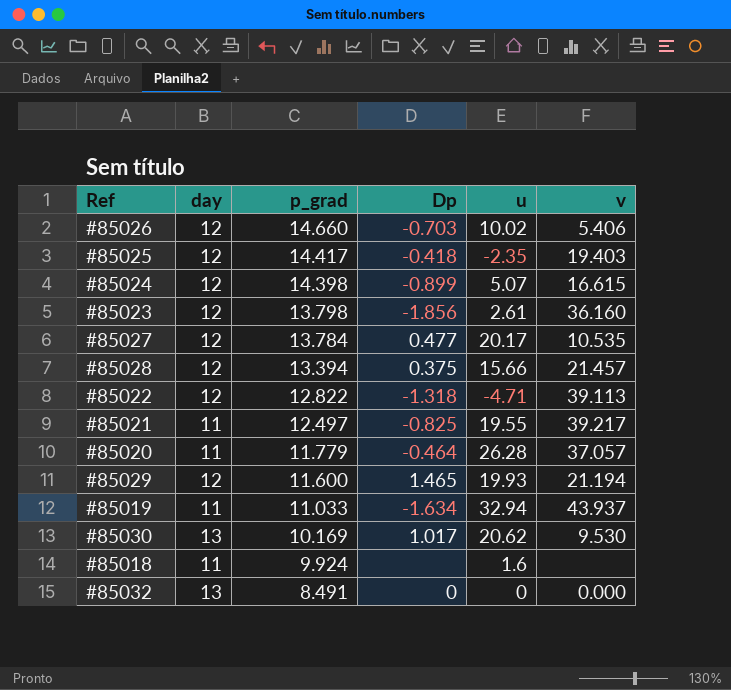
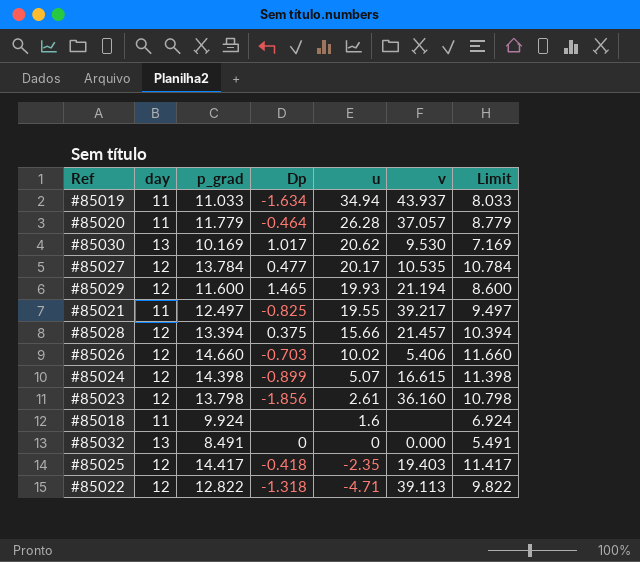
row order: p_grad descending -> u descending
column Limit | formula: none -> [p_grad] - 3
#85019 | u: 32.94 -> 34.94

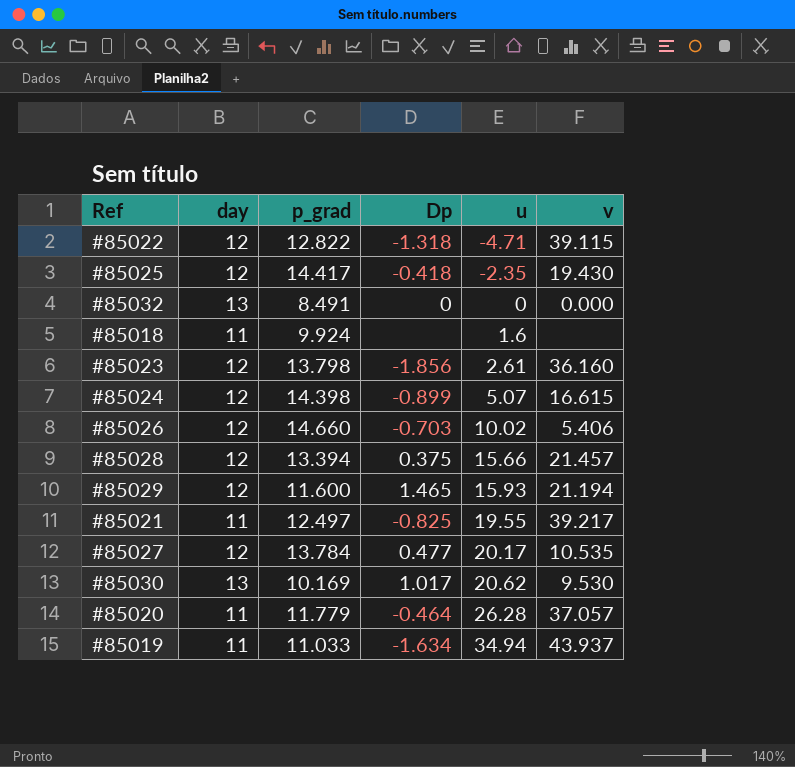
row order: u descending -> u ascending
column Limit | formula: [p_grad] - 3 -> none
#85022 | v: 39.113 -> 39.115
#85025 | v: 19.403 -> 19.430
#85029 | u: 19.93 -> 15.93

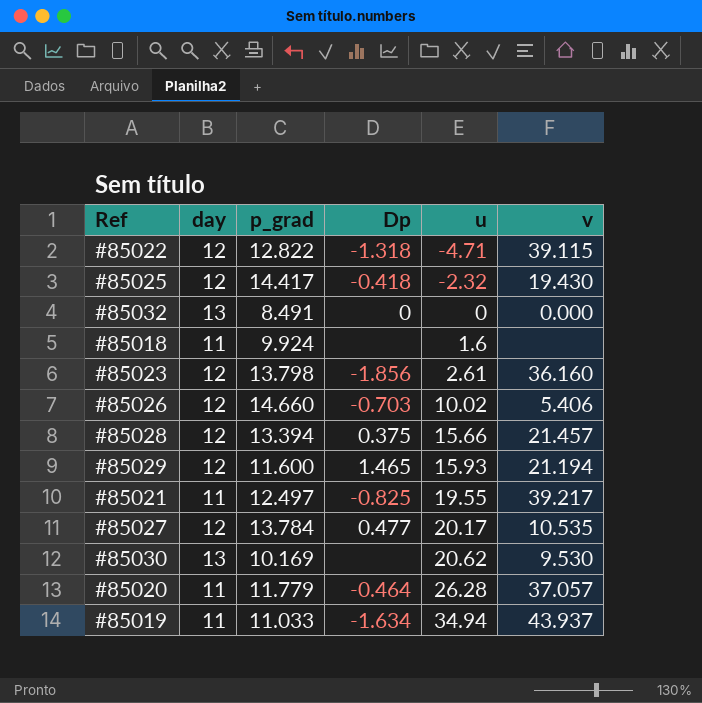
row #85024: 12 | 14.398 | -0.899 | 5.07 | 16.615 -> none
#85025 | u: -2.35 -> -2.32
#85030 | Dp: 1.017 -> none

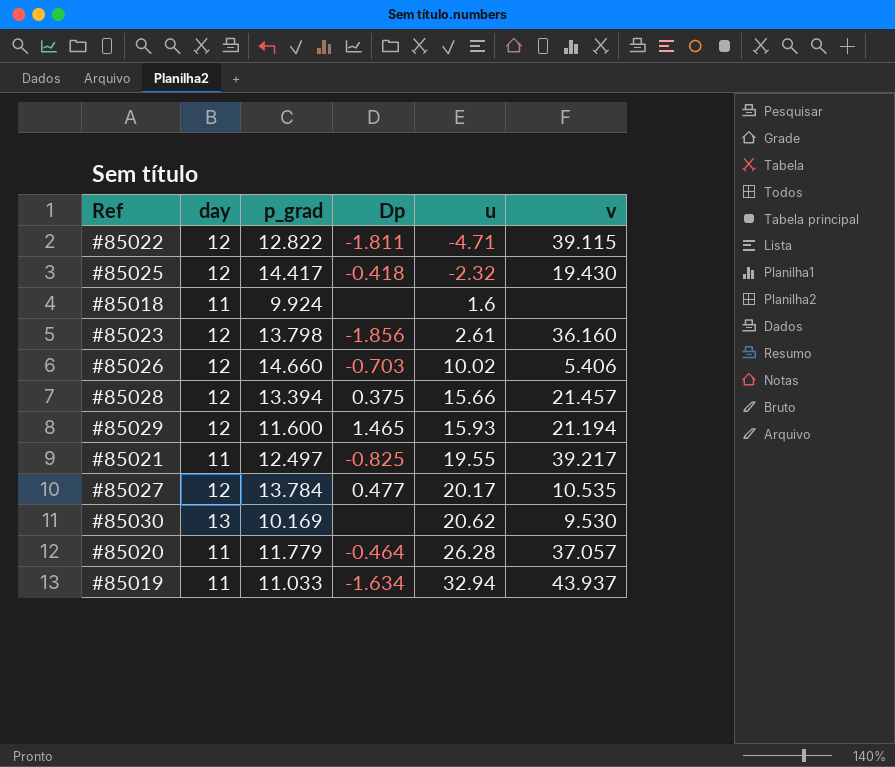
row #85032: 13 | 8.491 | 0 | 0 | 0.000 -> none
#85022 | Dp: -1.318 -> -1.811
#85019 | u: 34.94 -> 32.94

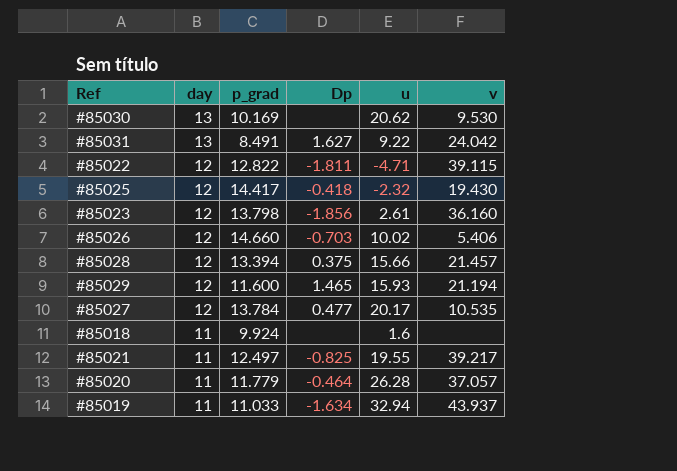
row order: u ascending -> day descending
row #85031: none -> 13 | 8.491 | 1.627 | 9.22 | 24.042

